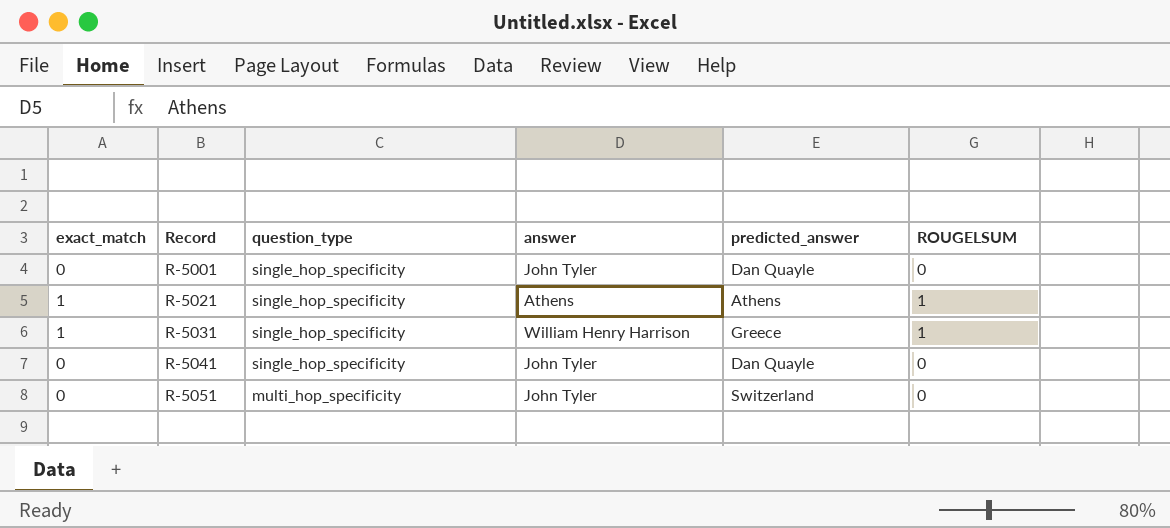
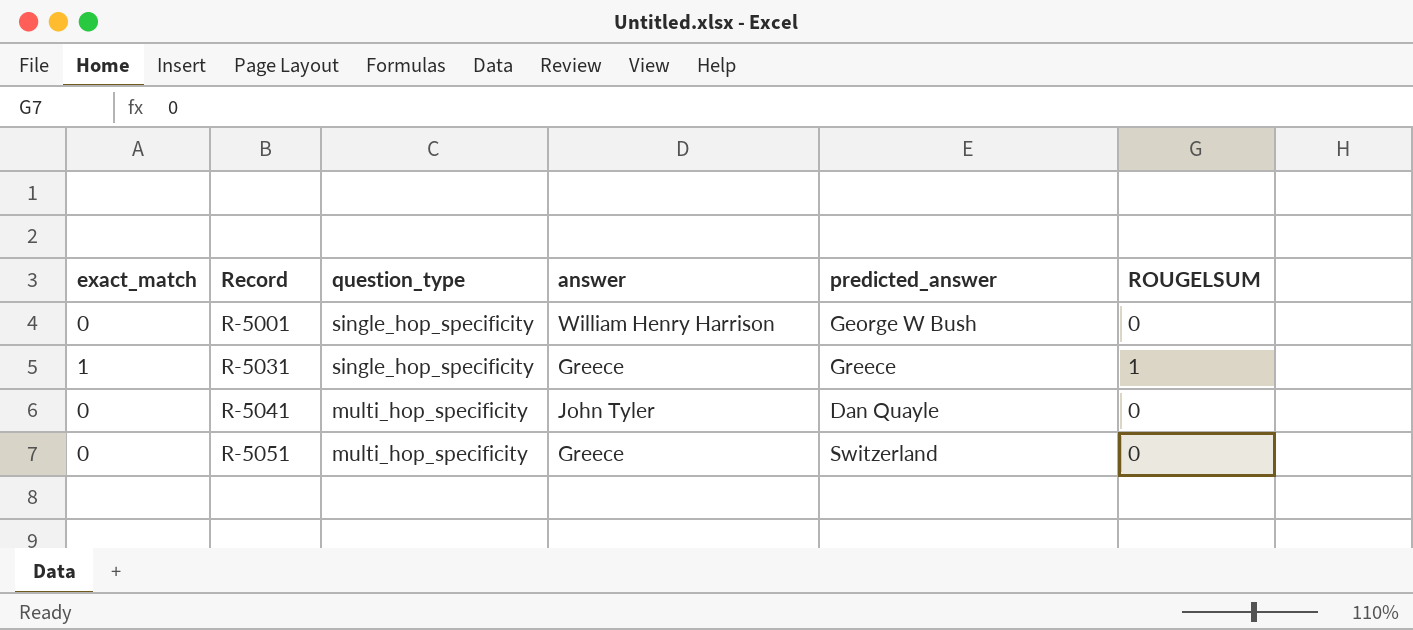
row R-5021: 1 | single_hop_specificity | Athens | Athens | 1 -> none
R-5001 | answer: John Tyler -> William Henry Harrison
R-5001 | predicted_answer: Dan Quayle -> George W Bush
R-5031 | answer: William Henry Harrison -> Greece
R-5041 | question_type: single_hop_specificity -> multi_hop_specificity
R-5051 | answer: John Tyler -> Greece

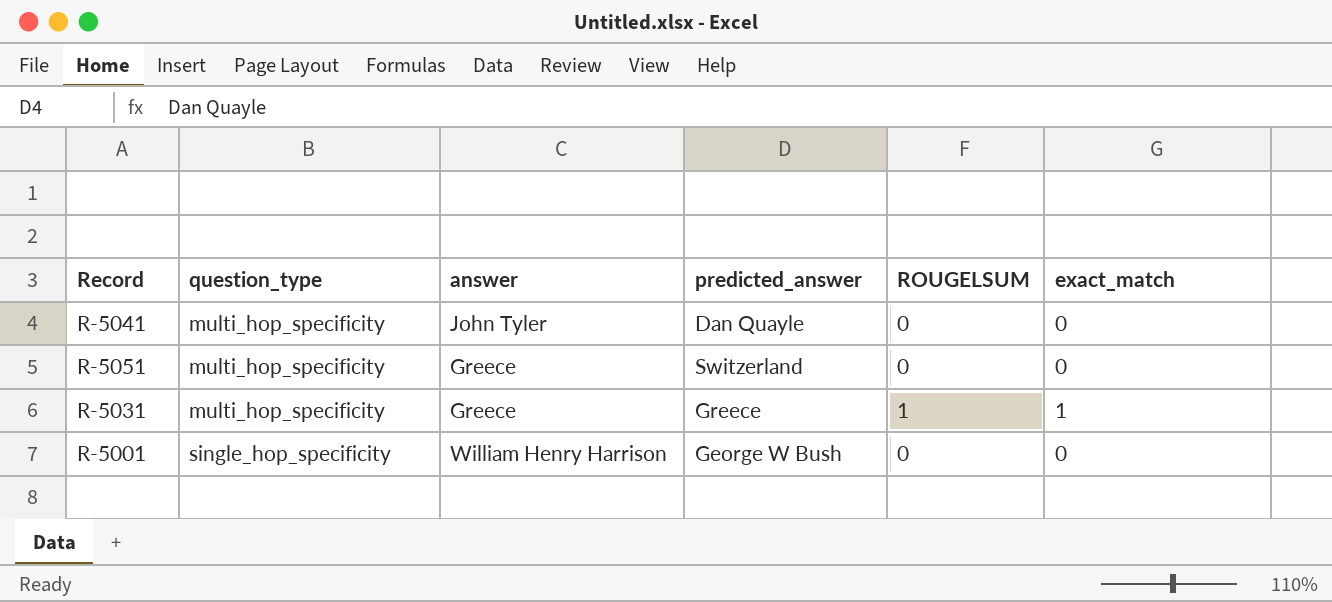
row order: Record ascending -> question_type ascending
column exact_match | position: 1 -> 6
R-5031 | question_type: single_hop_specificity -> multi_hop_specificity

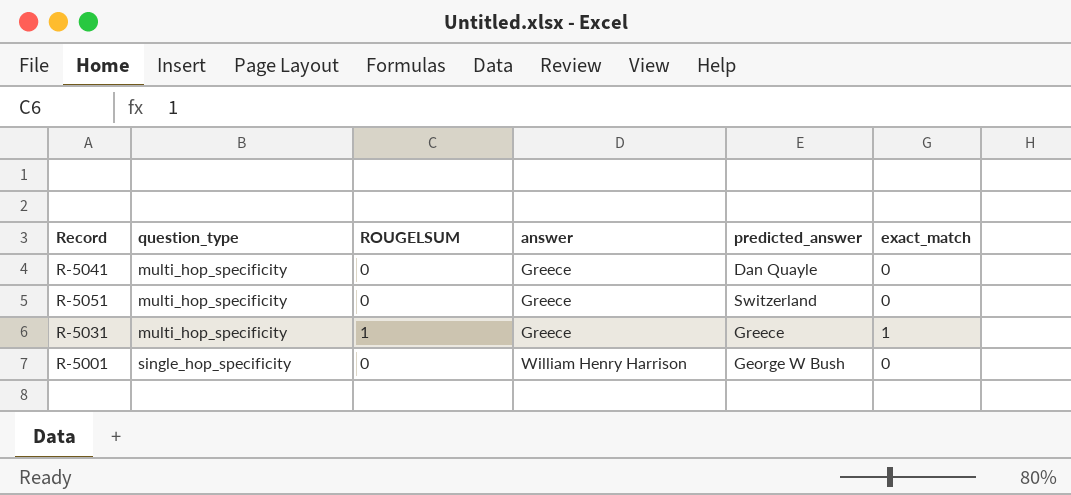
column ROUGELSUM | position: 5 -> 3
R-5041 | answer: John Tyler -> Greece

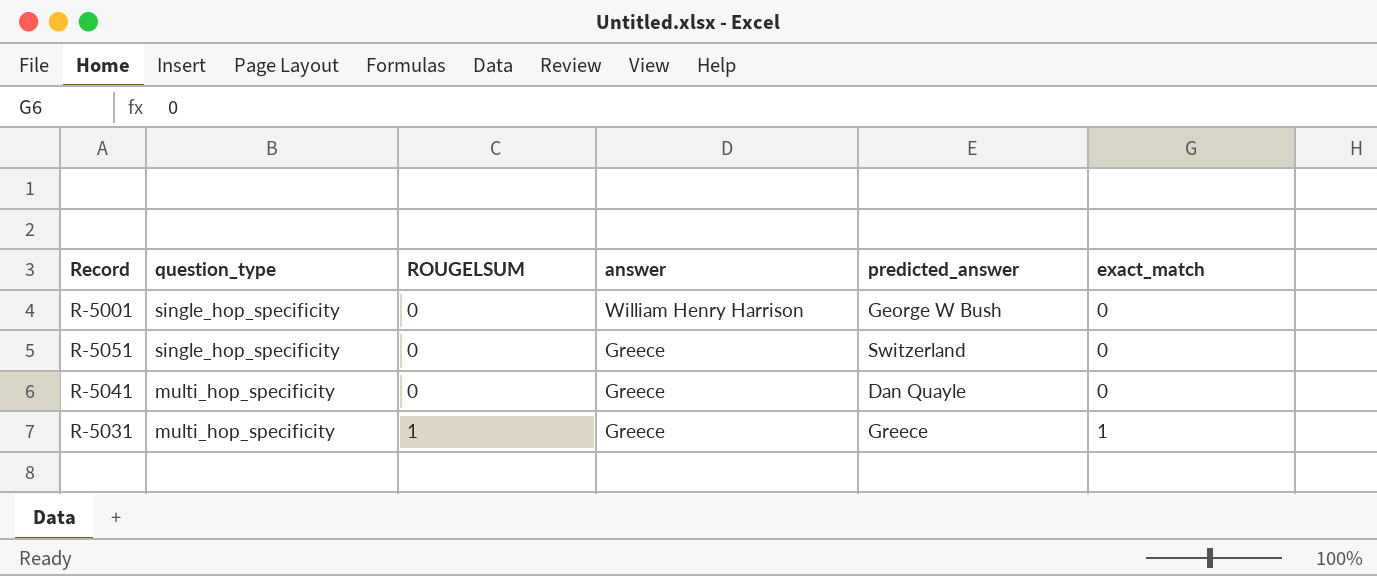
row order: question_type ascending -> question_type descending
R-5051 | question_type: multi_hop_specificity -> single_hop_specificity

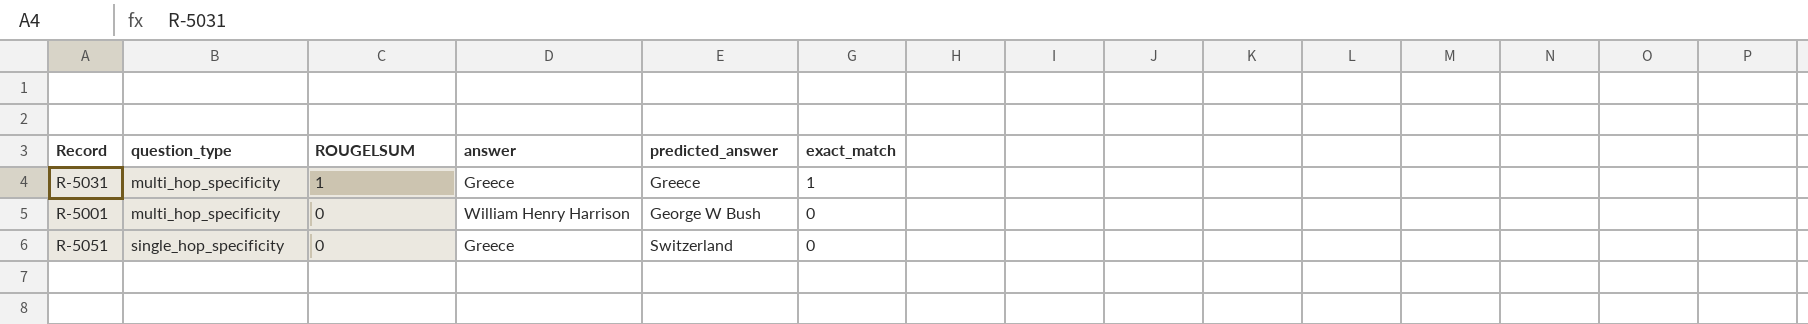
row order: question_type descending -> question_type ascending
row R-5041: multi_hop_specificity | 0 | Greece | Dan Quayle | 0 -> none
R-5001 | question_type: single_hop_specificity -> multi_hop_specificity

